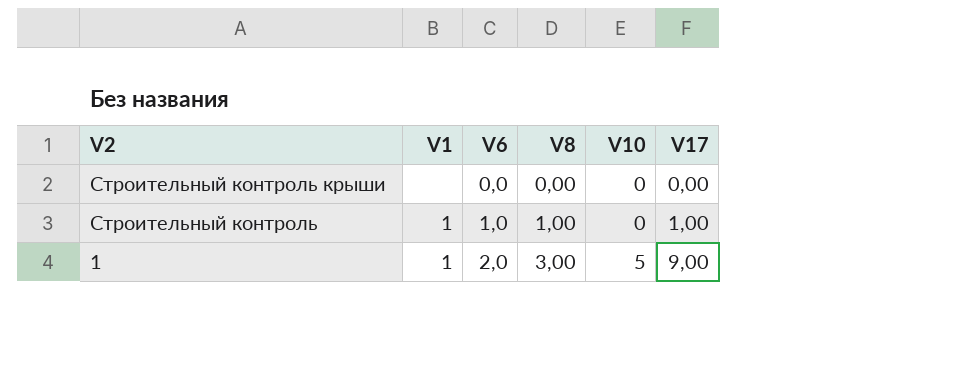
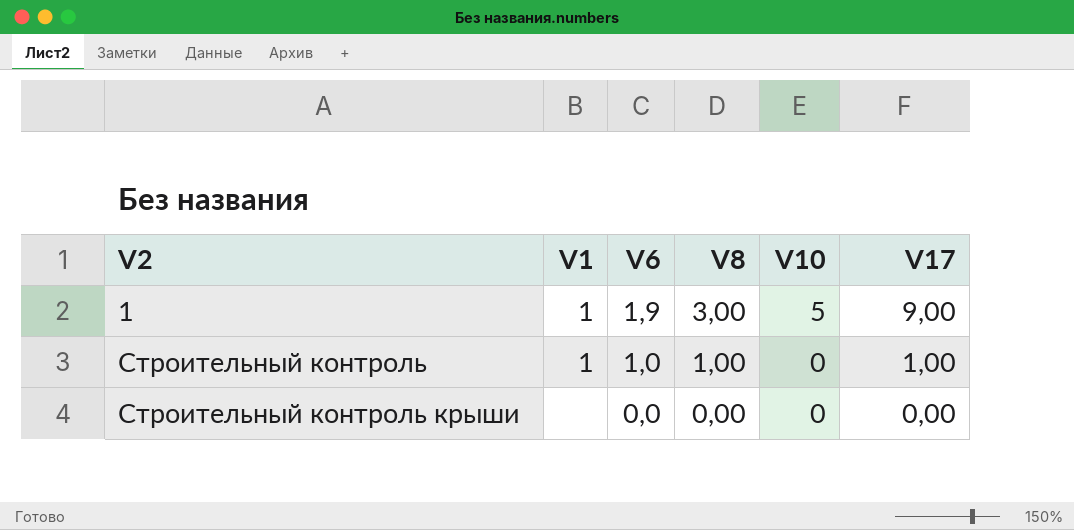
row order: V2 descending -> V2 ascending
1 | V6: 2,0 -> 1,9

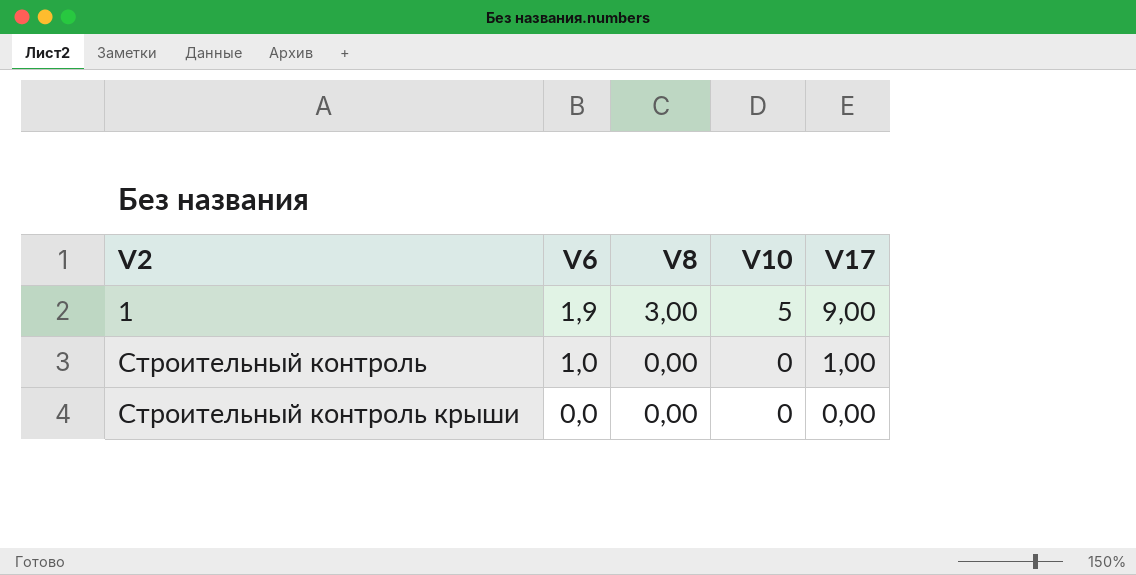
column V1 | position: 2 -> none
Строительный контроль | V8: 1,00 -> 0,00

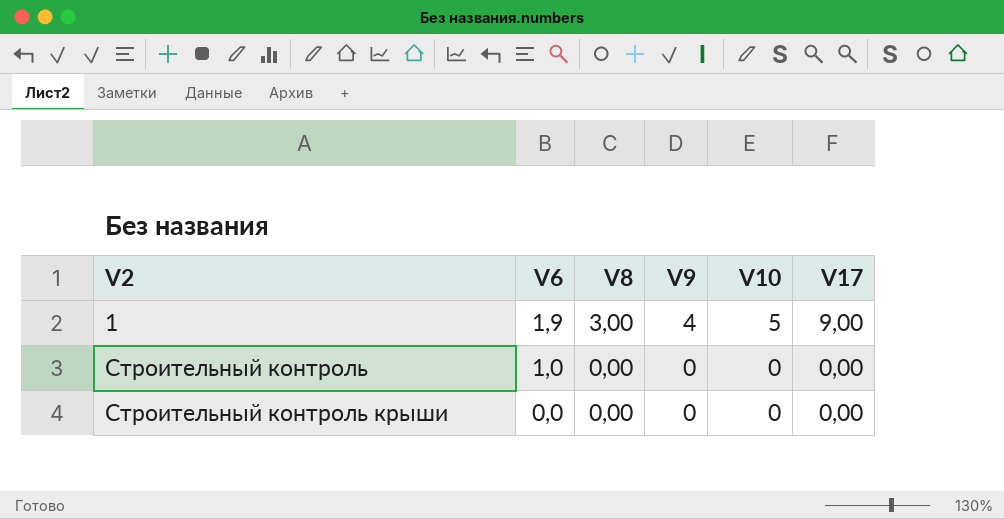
column V9 | position: none -> 4
Строительный контроль | V17: 1,00 -> 0,00

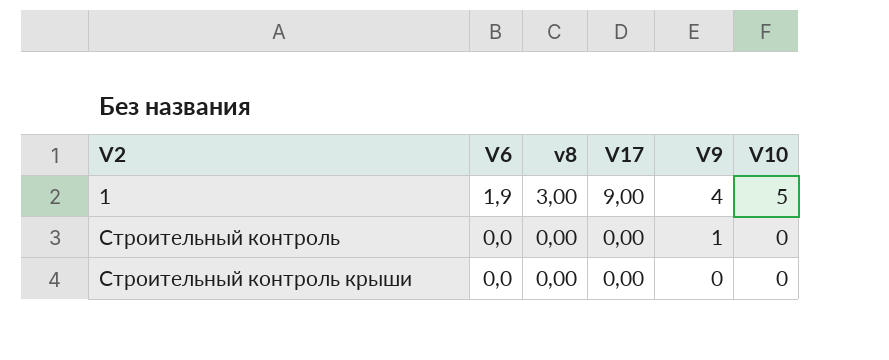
column name: V8 -> v8
column V17 | position: 6 -> 4
Строительный контроль | V6: 1,0 -> 0,0
Строительный контроль | V9: 0 -> 1

